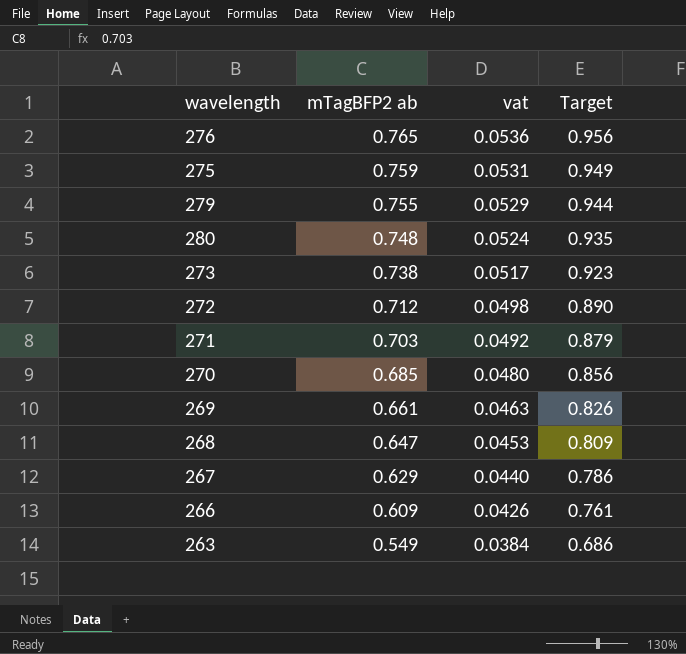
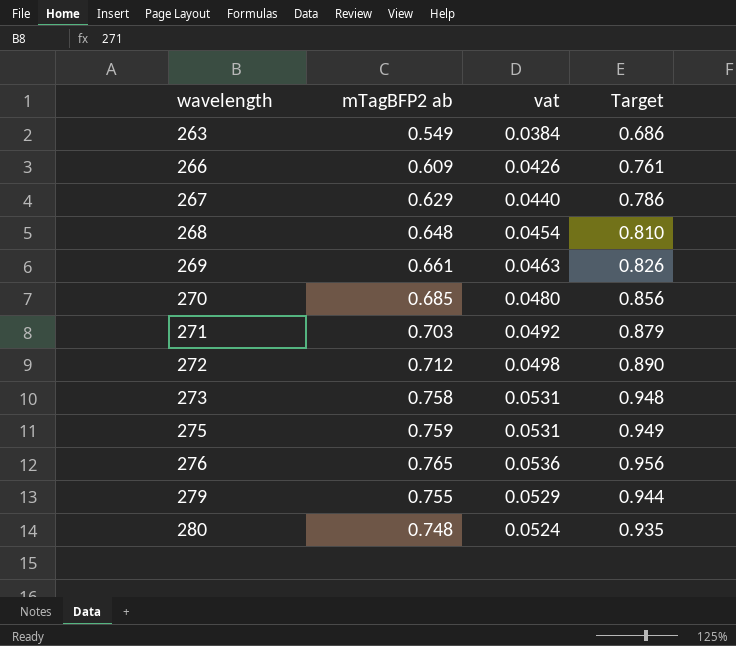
row order: mTagBFP2 ab descending -> wavelength ascending
268 | mTagBFP2 ab: 0.647 -> 0.648
268 | vat: 0.0453 -> 0.0454
268 | Target: 0.809 -> 0.810
273 | mTagBFP2 ab: 0.738 -> 0.758
273 | vat: 0.0517 -> 0.0531
273 | Target: 0.923 -> 0.948

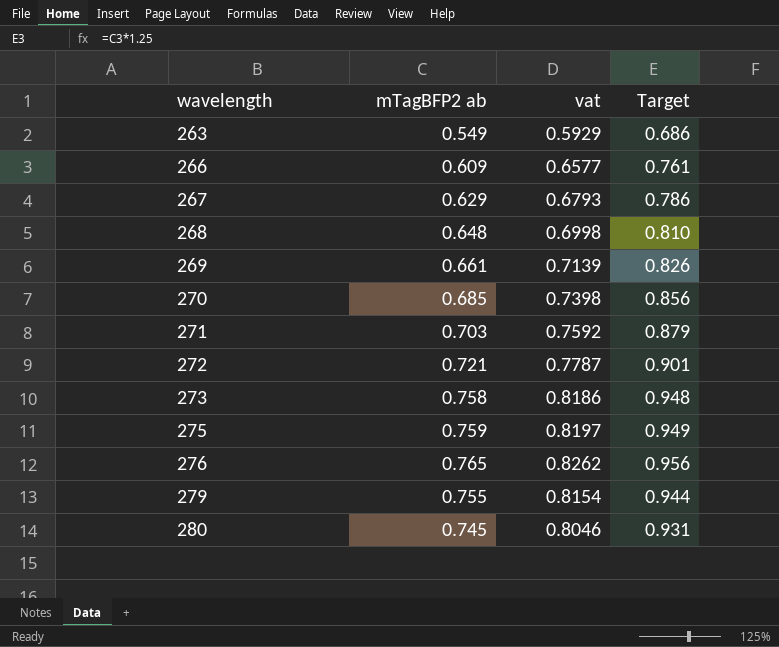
column vat | formula: [mTagBFP2 ab] * 0.07 -> [mTagBFP2 ab] * 1.08
272 | mTagBFP2 ab: 0.712 -> 0.721
272 | Target: 0.890 -> 0.901
280 | mTagBFP2 ab: 0.748 -> 0.745
280 | Target: 0.935 -> 0.931

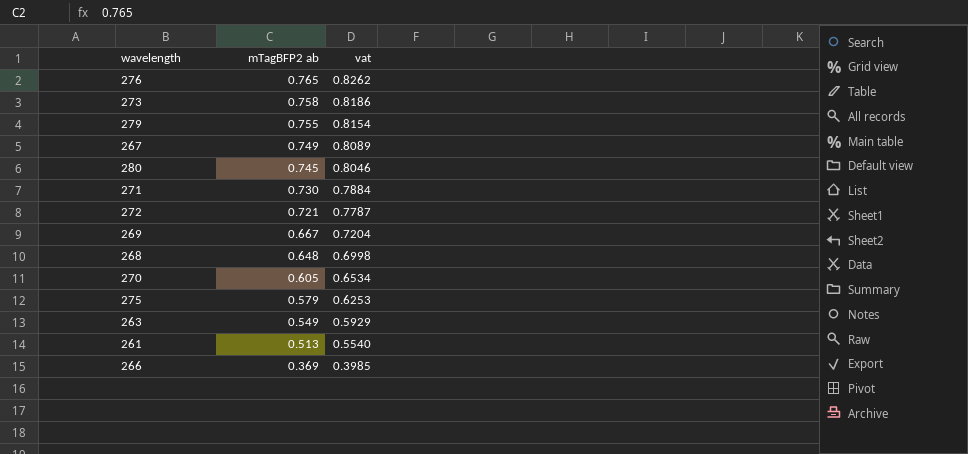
row order: wavelength ascending -> mTagBFP2 ab descending
column Target | formula: [mTagBFP2 ab] * 1.25 -> none
267 | mTagBFP2 ab: 0.629 -> 0.749
267 | vat: 0.6793 -> 0.8089
271 | mTagBFP2 ab: 0.703 -> 0.730
271 | vat: 0.7592 -> 0.7884
269 | mTagBFP2 ab: 0.661 -> 0.667
269 | vat: 0.7139 -> 0.7204
270 | mTagBFP2 ab: 0.685 -> 0.605
270 | vat: 0.7398 -> 0.6534
275 | mTagBFP2 ab: 0.759 -> 0.579
275 | vat: 0.8197 -> 0.6253
row 261: none -> 0.513 | 0.5540
266 | mTagBFP2 ab: 0.609 -> 0.369
266 | vat: 0.6577 -> 0.3985

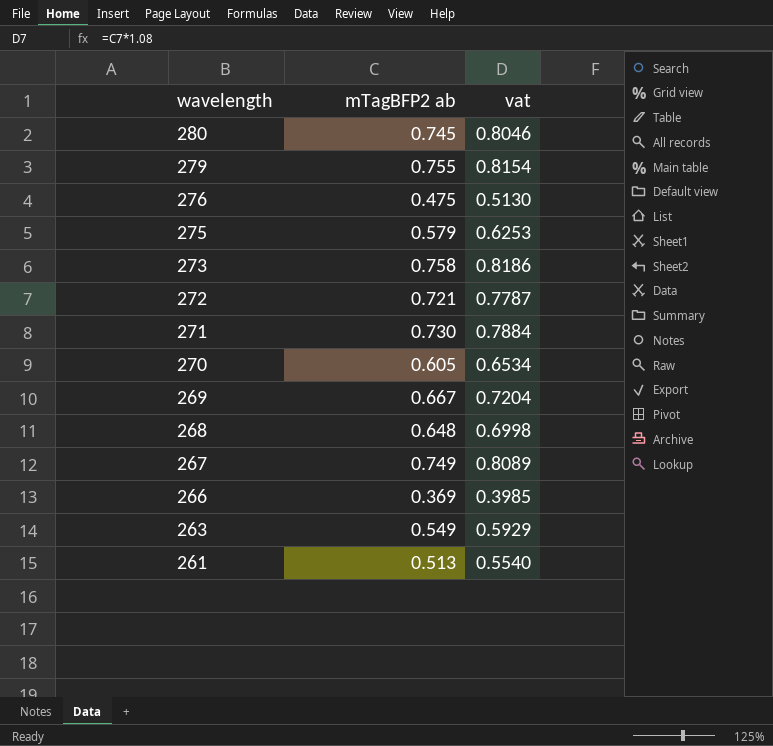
row order: mTagBFP2 ab descending -> wavelength descending
276 | mTagBFP2 ab: 0.765 -> 0.475
276 | vat: 0.8262 -> 0.5130

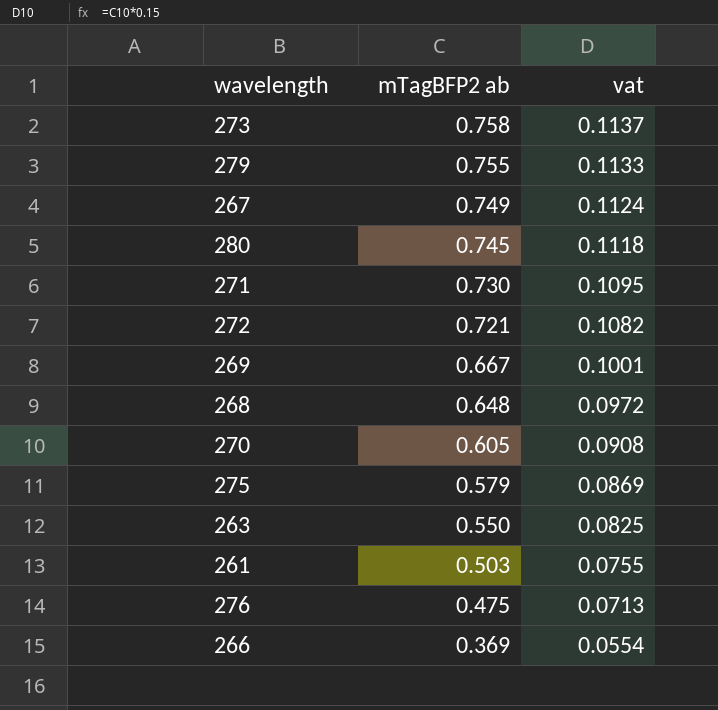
row order: wavelength descending -> mTagBFP2 ab descending
column vat | formula: [mTagBFP2 ab] * 1.08 -> [mTagBFP2 ab] * 0.15
263 | mTagBFP2 ab: 0.549 -> 0.550
261 | mTagBFP2 ab: 0.513 -> 0.503

